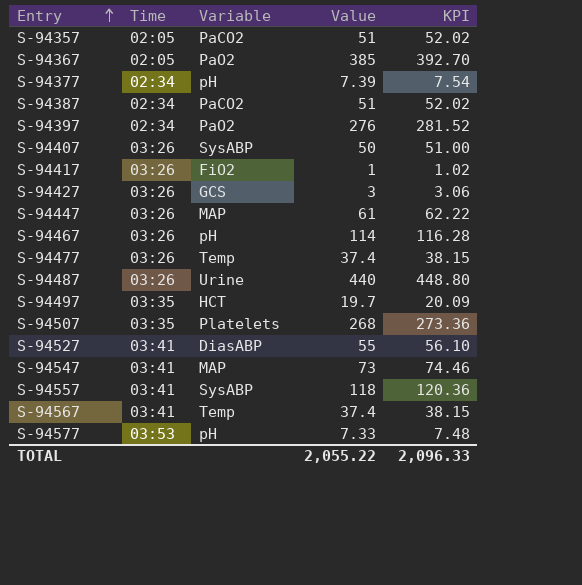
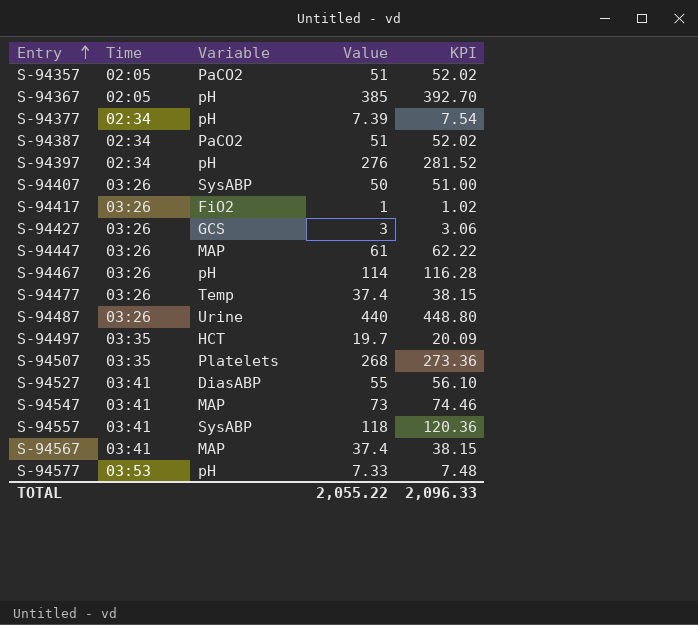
S-94367 | Variable: PaO2 -> pH
S-94397 | Variable: PaO2 -> pH
S-94567 | Variable: Temp -> MAP

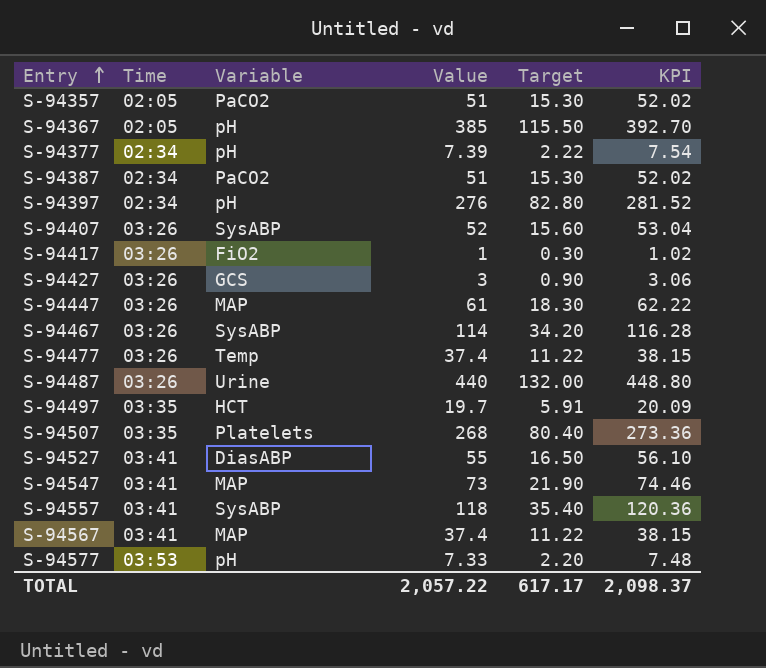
column Target | formula: none -> [Value] * 0.3
S-94407 | Value: 50 -> 52
S-94407 | KPI: 51.00 -> 53.04
S-94467 | Variable: pH -> SysABP
TOTAL | Value: 2,055.22 -> 2,057.22
TOTAL | KPI: 2,096.33 -> 2,098.37

